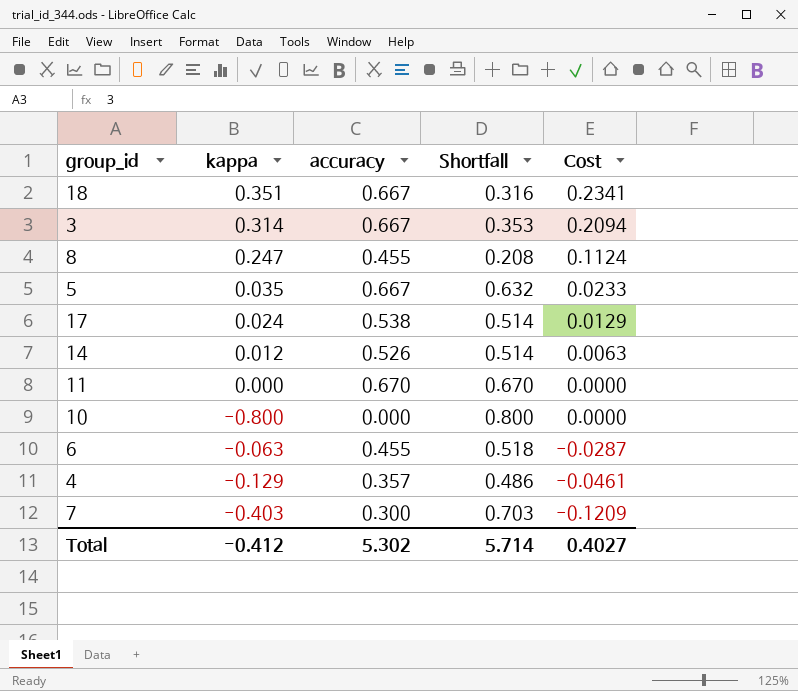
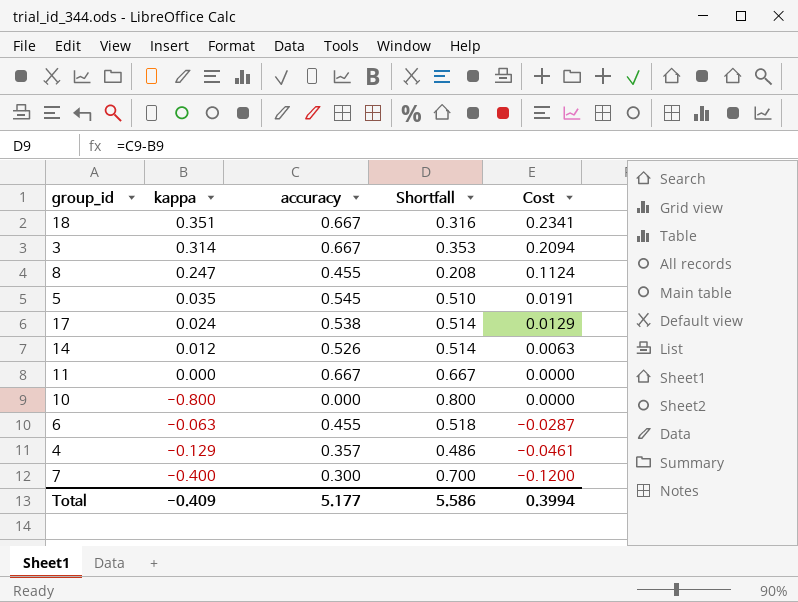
5 | accuracy: 0.667 -> 0.545
5 | Shortfall: 0.632 -> 0.510
5 | Cost: 0.0233 -> 0.0191
11 | accuracy: 0.670 -> 0.667
11 | Shortfall: 0.670 -> 0.667
7 | kappa: -0.403 -> -0.400
7 | Shortfall: 0.703 -> 0.700
7 | Cost: -0.1209 -> -0.1200
Total | kappa: -0.412 -> -0.409
Total | accuracy: 5.302 -> 5.177
Total | Shortfall: 5.714 -> 5.586
Total | Cost: 0.4027 -> 0.3994

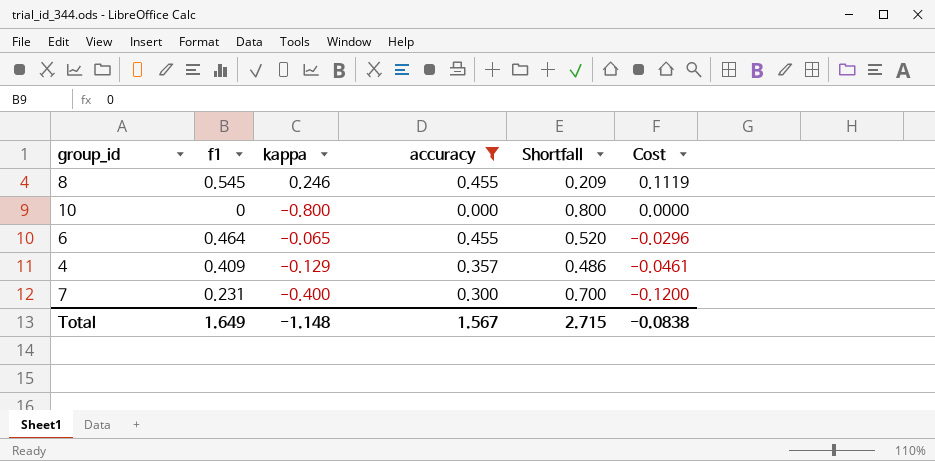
filter: none -> accuracy <= 0.455
column f1 | position: none -> 2
8 | kappa: 0.247 -> 0.246
8 | Shortfall: 0.208 -> 0.209
8 | Cost: 0.1124 -> 0.1119
6 | kappa: -0.063 -> -0.065
6 | Shortfall: 0.518 -> 0.520
6 | Cost: -0.0287 -> -0.0296
Total | kappa: -0.409 -> -1.148
Total | accuracy: 5.177 -> 1.567
Total | Shortfall: 5.586 -> 2.715
Total | Cost: 0.3994 -> -0.0838

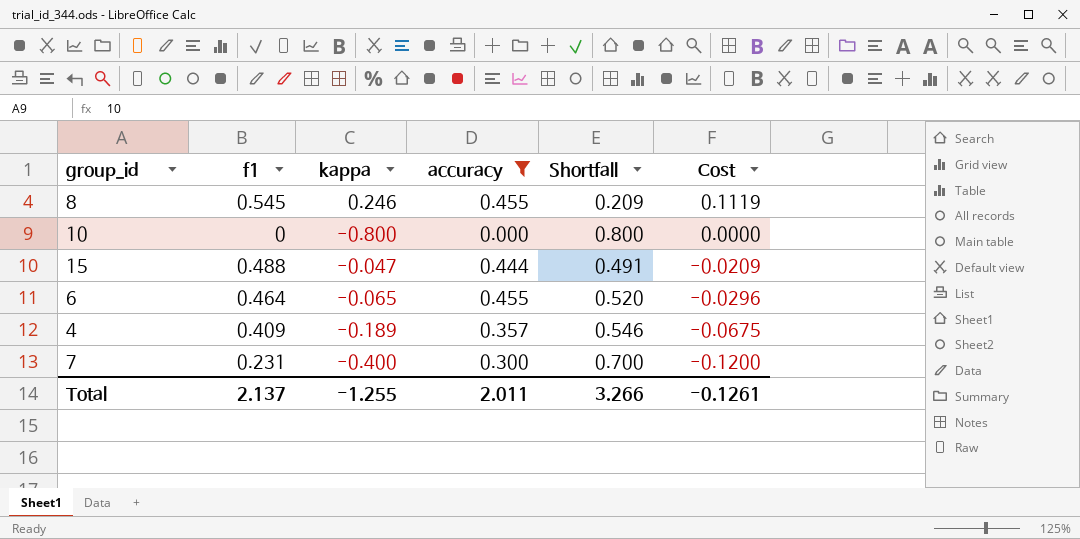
row 15: none -> 0.488 | -0.047 | 0.444 | 0.491 | -0.0209
4 | kappa: -0.129 -> -0.189
4 | Shortfall: 0.486 -> 0.546
4 | Cost: -0.0461 -> -0.0675
Total | f1: 1.649 -> 2.137
Total | kappa: -1.148 -> -1.255
Total | accuracy: 1.567 -> 2.011
Total | Shortfall: 2.715 -> 3.266
Total | Cost: -0.0838 -> -0.1261

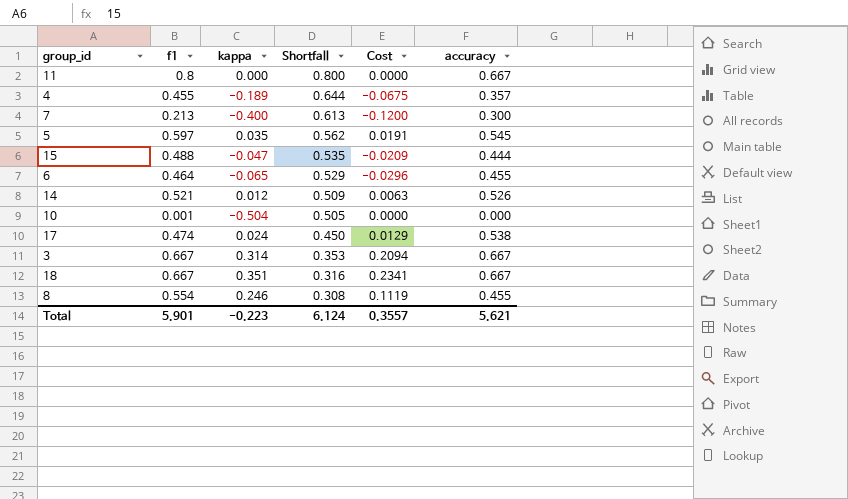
filter: accuracy <= 0.455 -> none
row order: Cost descending -> Shortfall descending
column Shortfall | formula: [accuracy] - [kappa] -> [f1] - [kappa]
column accuracy | position: 4 -> 6
4 | f1: 0.409 -> 0.455
7 | f1: 0.231 -> 0.213
10 | f1: 0 -> 0.001
10 | kappa: -0.800 -> -0.504
8 | f1: 0.545 -> 0.554
Total | f1: 2.137 -> 5.901
Total | kappa: -1.255 -> -0.223
Total | Shortfall: 3.266 -> 6.124
Total | Cost: -0.1261 -> 0.3557
Total | accuracy: 2.011 -> 5.621

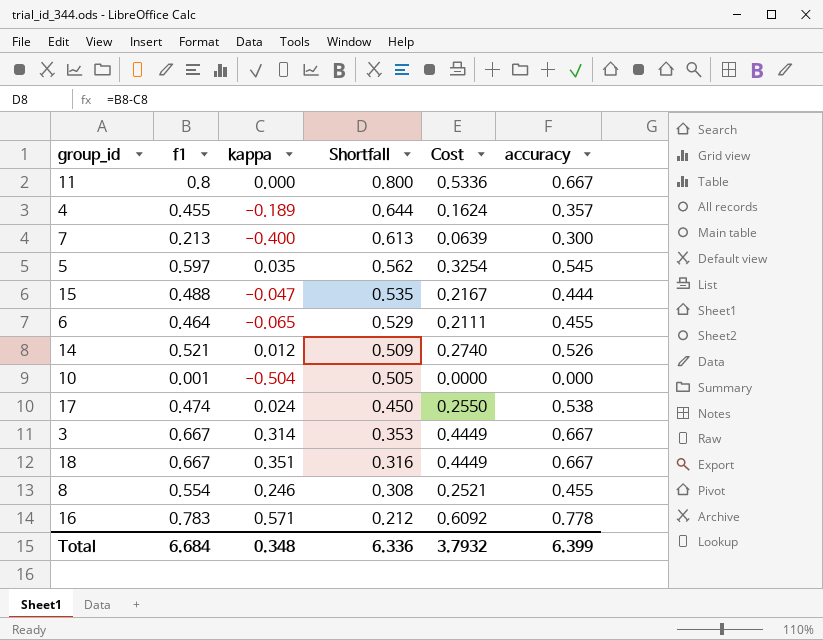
column Cost | formula: [kappa] * [accuracy] -> [f1] * [accuracy]
row 16: none -> 0.783 | 0.571 | 0.212 | 0.6092 | 0.778
Total | f1: 5.901 -> 6.684
Total | kappa: -0.223 -> 0.348
Total | Shortfall: 6.124 -> 6.336
Total | Cost: 0.3557 -> 3.7932
Total | accuracy: 5.621 -> 6.399

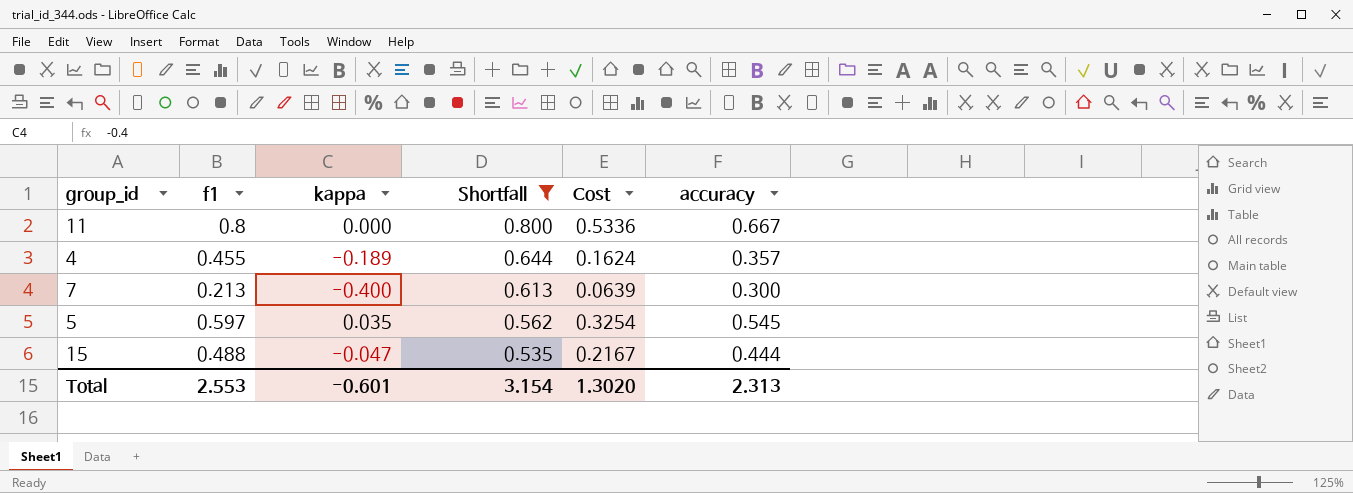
filter: none -> Shortfall >= 0.535
Total | f1: 6.684 -> 2.553
Total | kappa: 0.348 -> -0.601
Total | Shortfall: 6.336 -> 3.154
Total | Cost: 3.7932 -> 1.3020
Total | accuracy: 6.399 -> 2.313

